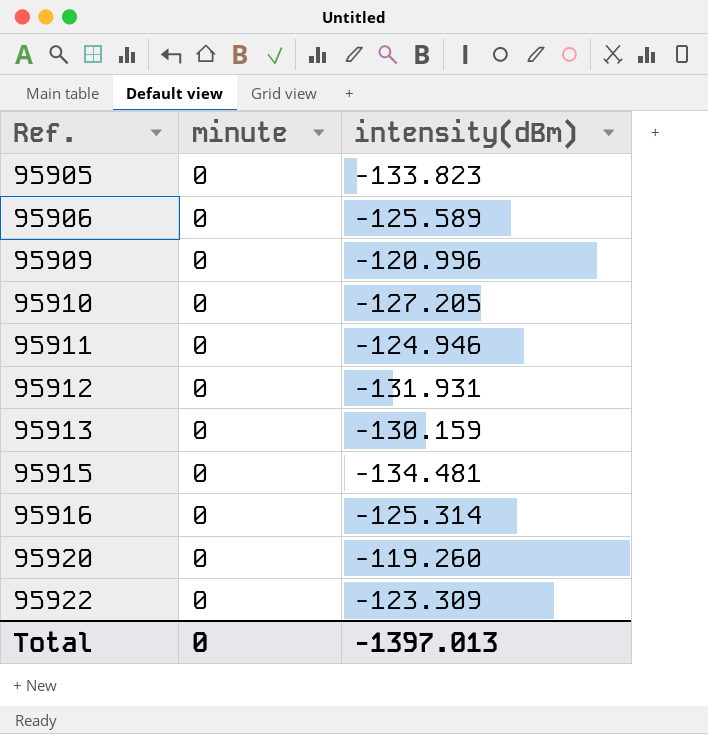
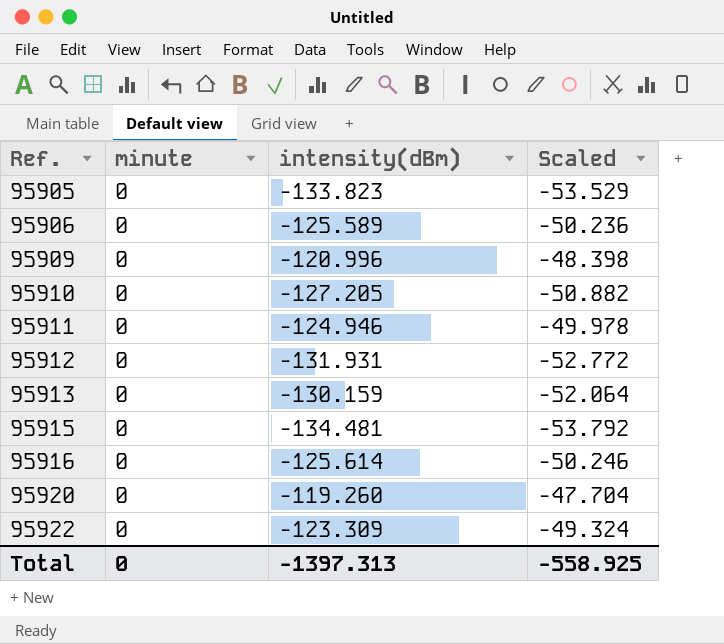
column Scaled | formula: none -> [intensity(dBm)] * 0.4
95916 | intensity(dBm): -125.314 -> -125.614
Total | intensity(dBm): -1397.013 -> -1397.313

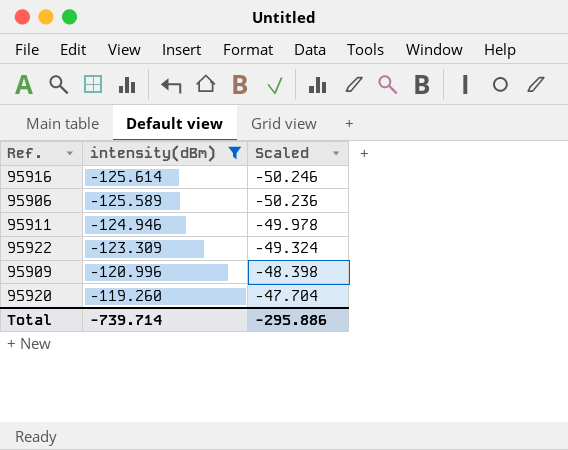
filter: none -> intensity(dBm) >= -125.614
row order: Ref. ascending -> intensity(dBm) ascending
column minute | position: 2 -> none
Total | intensity(dBm): -1397.313 -> -739.714
Total | Scaled: -558.925 -> -295.886

